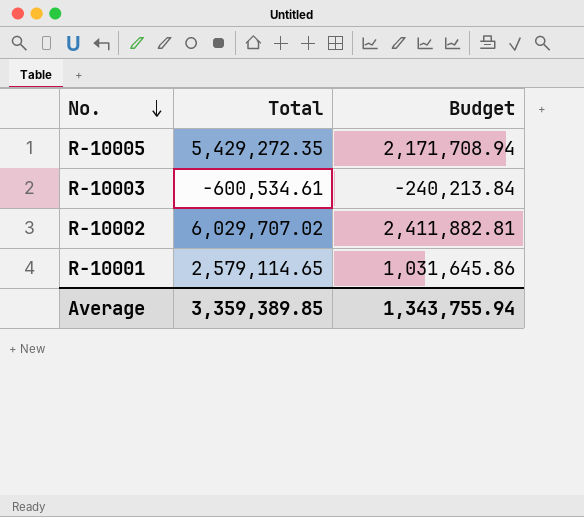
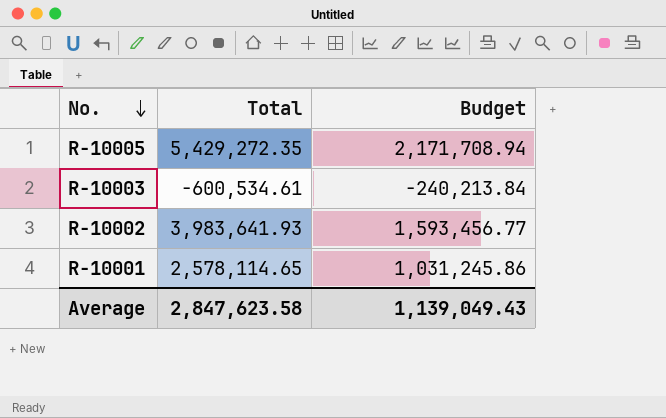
R-10002 | Total: 6,029,707.02 -> 3,983,641.93
R-10002 | Budget: 2,411,882.81 -> 1,593,456.77
R-10001 | Total: 2,579,114.65 -> 2,578,114.65
R-10001 | Budget: 1,031,645.86 -> 1,031,245.86
Average | Total: 3,359,389.85 -> 2,847,623.58
Average | Budget: 1,343,755.94 -> 1,139,049.43

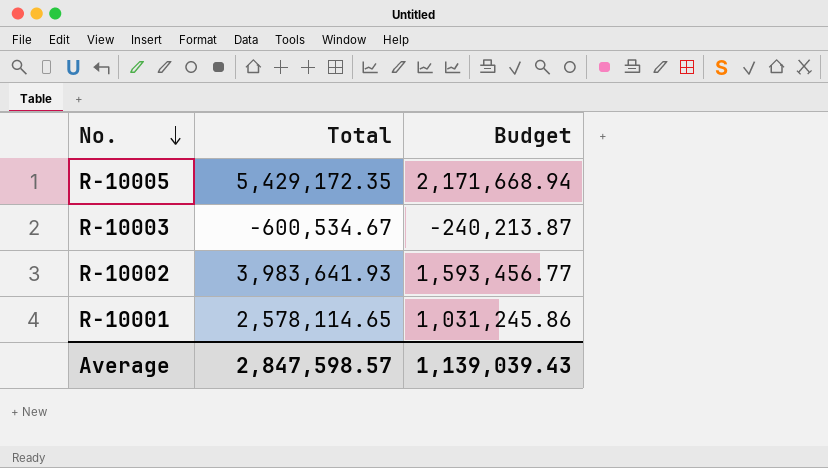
R-10005 | Total: 5,429,272.35 -> 5,429,172.35
R-10005 | Budget: 2,171,708.94 -> 2,171,668.94
R-10003 | Total: -600,534.61 -> -600,534.67
R-10003 | Budget: -240,213.84 -> -240,213.87
Average | Total: 2,847,623.58 -> 2,847,598.57
Average | Budget: 1,139,049.43 -> 1,139,039.43

